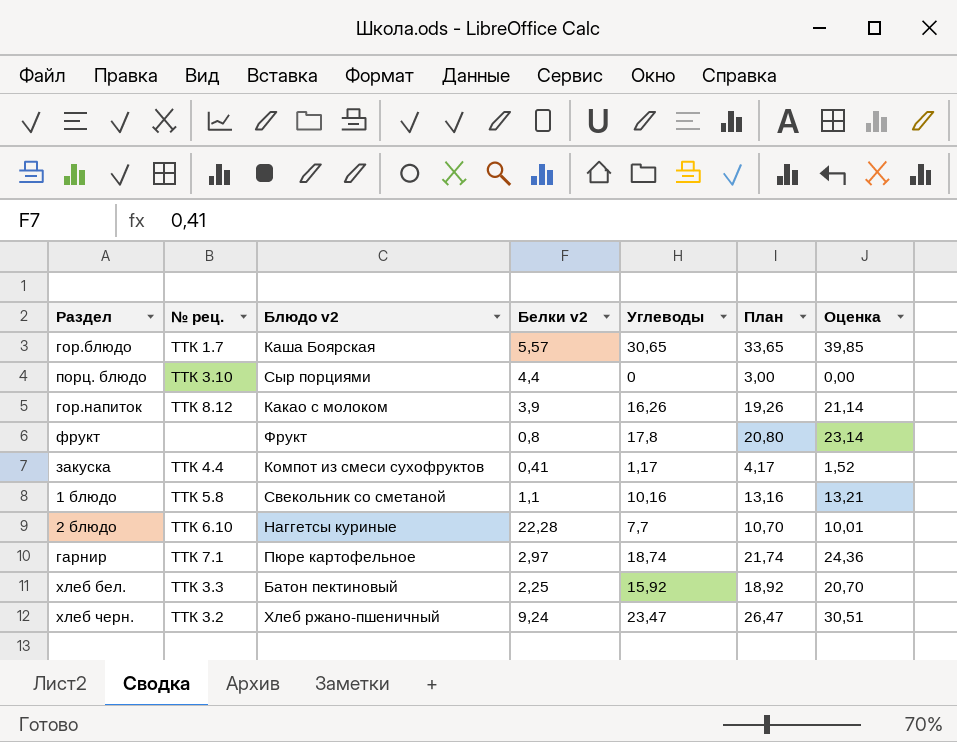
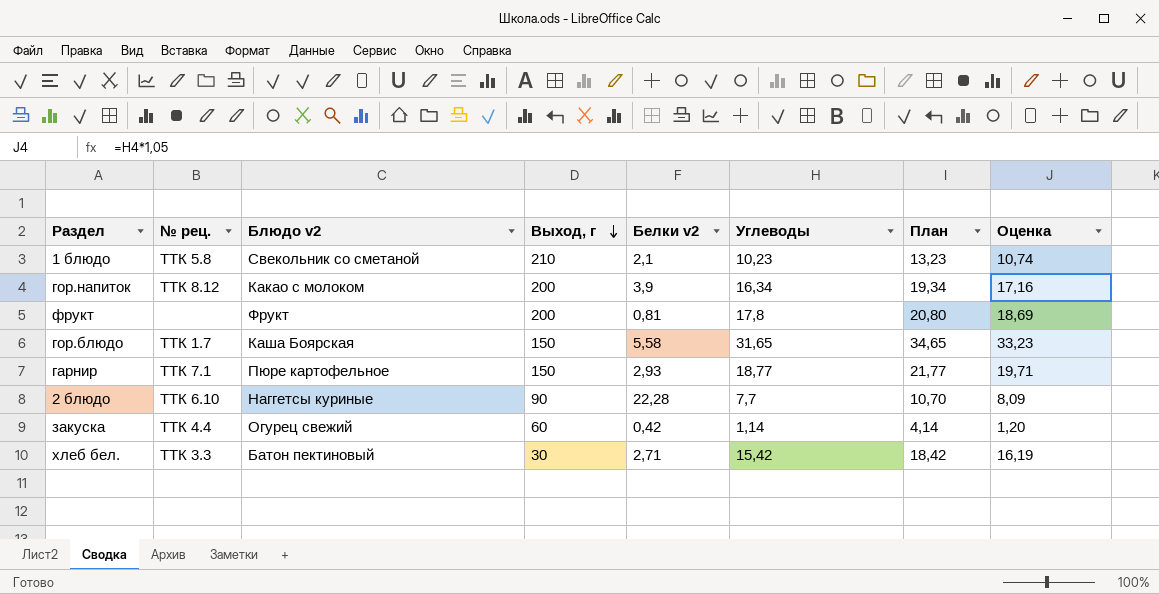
row order: none -> Выход, г descending
column Выход, г | position: none -> 4
column Оценка | formula: [Углеводы] * 1,3 -> [Углеводы] * 1,05
row порц. блюдо: ТТК 3.10 | Сыр порциями | 4,4 | 0 | 3,00 | 0,00 -> none
row хлеб черн.: ТТК 3.2 | Хлеб ржано-пшеничный | 9,24 | 23,47 | 26,47 | 30,51 -> none
1 блюдо | Белки v2: 1,1 -> 2,1
1 блюдо | Углеводы: 10,16 -> 10,23
1 блюдо | План: 13,16 -> 13,23
гор.напиток | Углеводы: 16,26 -> 16,34
гор.напиток | План: 19,26 -> 19,34
фрукт | Белки v2: 0,8 -> 0,81
гор.блюдо | Белки v2: 5,57 -> 5,58
гор.блюдо | Углеводы: 30,65 -> 31,65
гор.блюдо | План: 33,65 -> 34,65
гарнир | Белки v2: 2,97 -> 2,93
гарнир | Углеводы: 18,74 -> 18,77
гарнир | План: 21,74 -> 21,77
закуска | Блюдо v2: Компот из смеси сухофруктов -> Огурец свежий
закуска | Белки v2: 0,41 -> 0,42
закуска | Углеводы: 1,17 -> 1,14
закуска | План: 4,17 -> 4,14
хлеб бел. | Белки v2: 2,25 -> 2,71
хлеб бел. | Углеводы: 15,92 -> 15,42
хлеб бел. | План: 18,92 -> 18,42

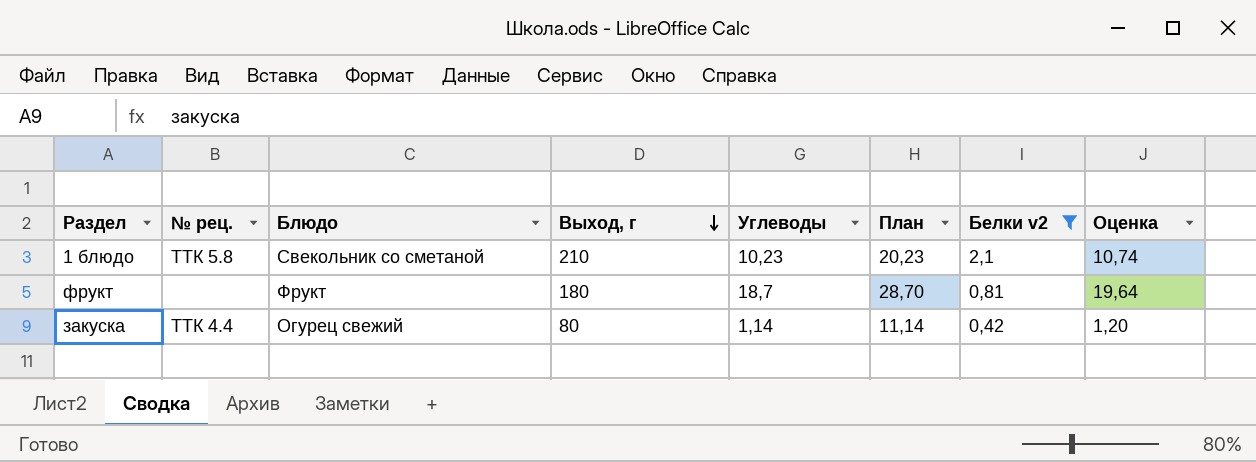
filter: none -> Белки v2 <= 2,1
column name: Блюдо v2 -> Блюдо
column План | formula: [Углеводы] + 3 -> [Углеводы] + 10
column Белки v2 | position: 5 -> 7
фрукт | Выход, г: 200 -> 180
фрукт | Углеводы: 17,8 -> 18,7
фрукт | Оценка: 18,69 -> 19,64
закуска | Выход, г: 60 -> 80

